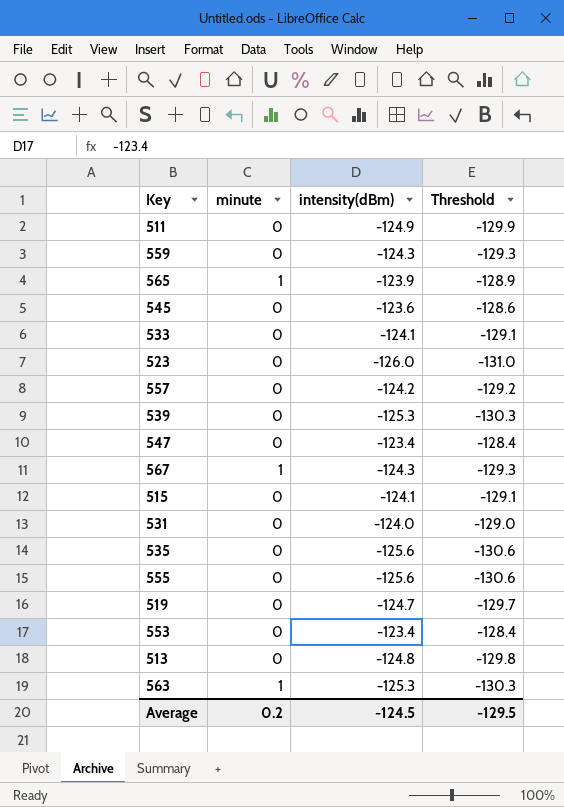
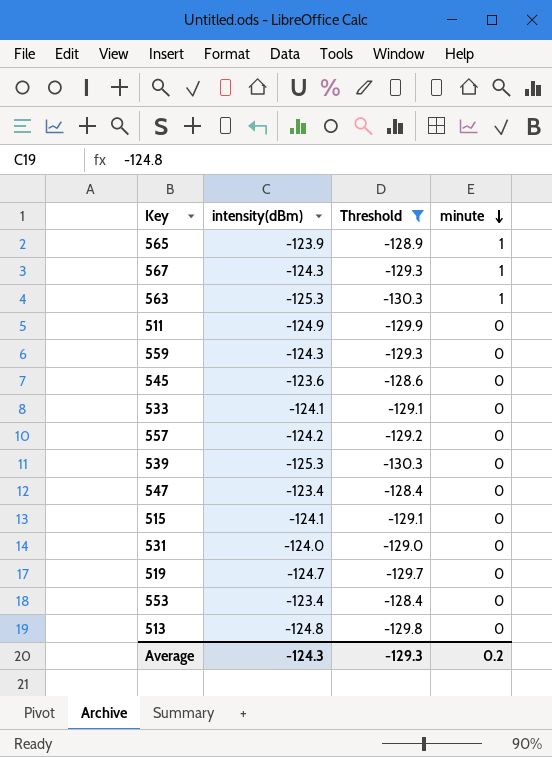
filter: none -> Threshold >= -130.3
row order: none -> minute descending
column minute | position: 2 -> 4
Average | intensity(dBm): -124.5 -> -124.3
Average | Threshold: -129.5 -> -129.3

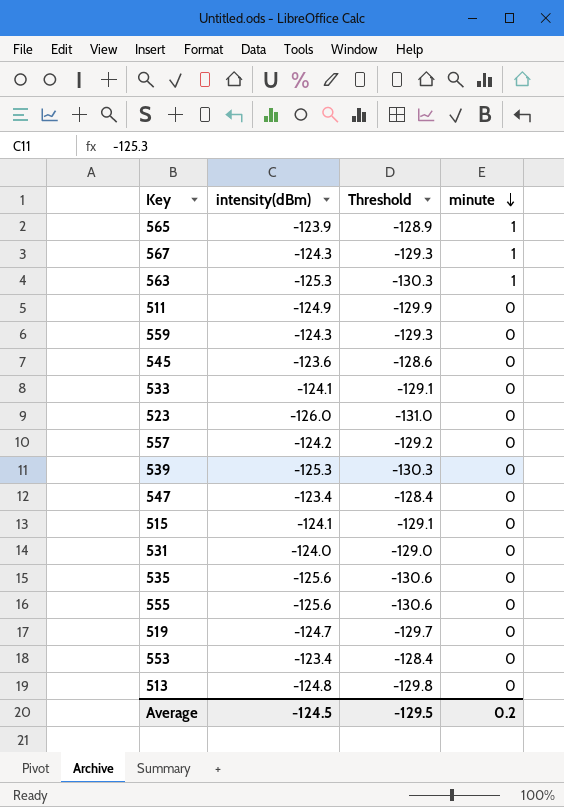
filter: Threshold >= -130.3 -> none
Average | intensity(dBm): -124.3 -> -124.5
Average | Threshold: -129.3 -> -129.5

